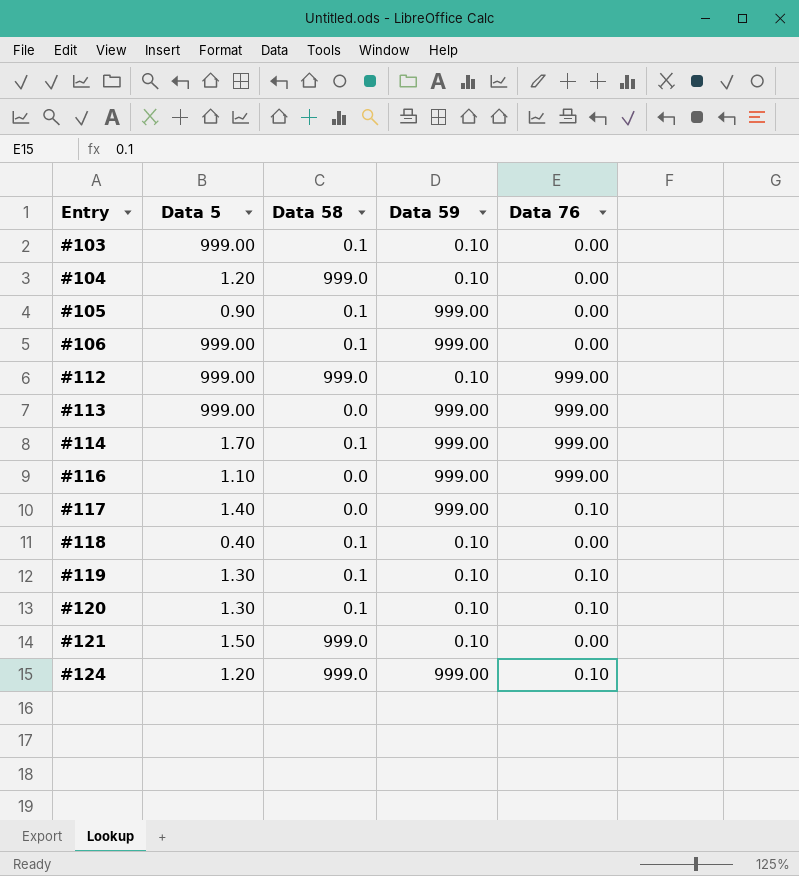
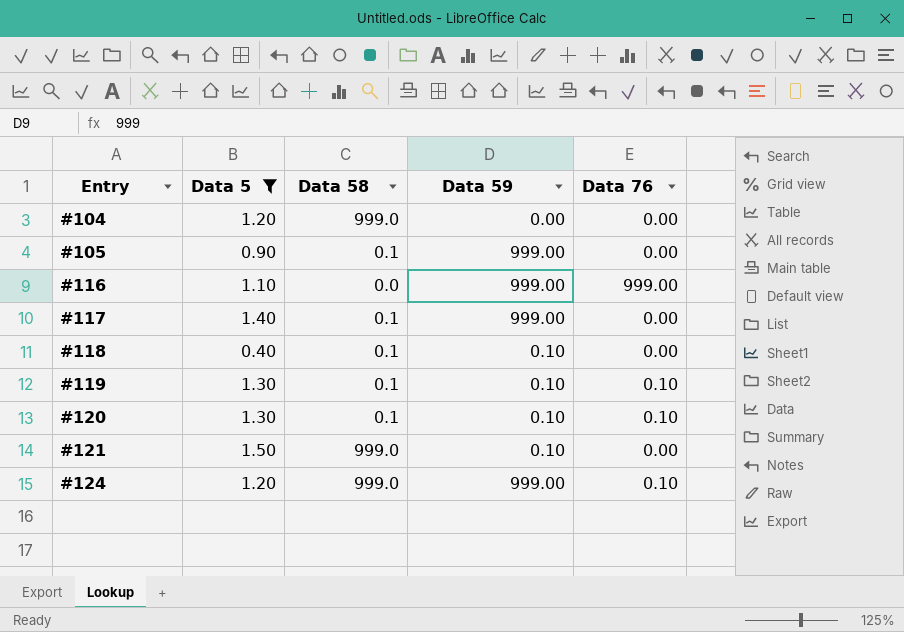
filter: none -> Data 5 <= 1.50
#104 | Data 59: 0.10 -> 0.00
#117 | Data 58: 0.0 -> 0.1
#117 | Data 76: 0.10 -> 0.00

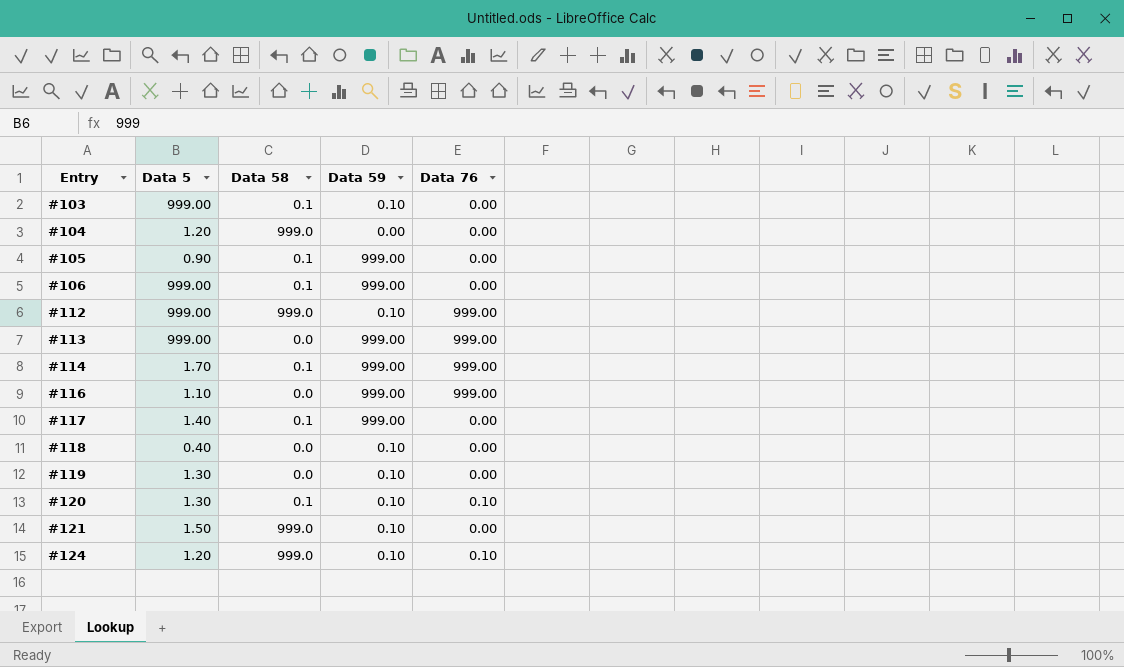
filter: Data 5 <= 1.50 -> none
#118 | Data 58: 0.1 -> 0.0
#119 | Data 58: 0.1 -> 0.0
#119 | Data 76: 0.10 -> 0.00
#124 | Data 59: 999.00 -> 0.10

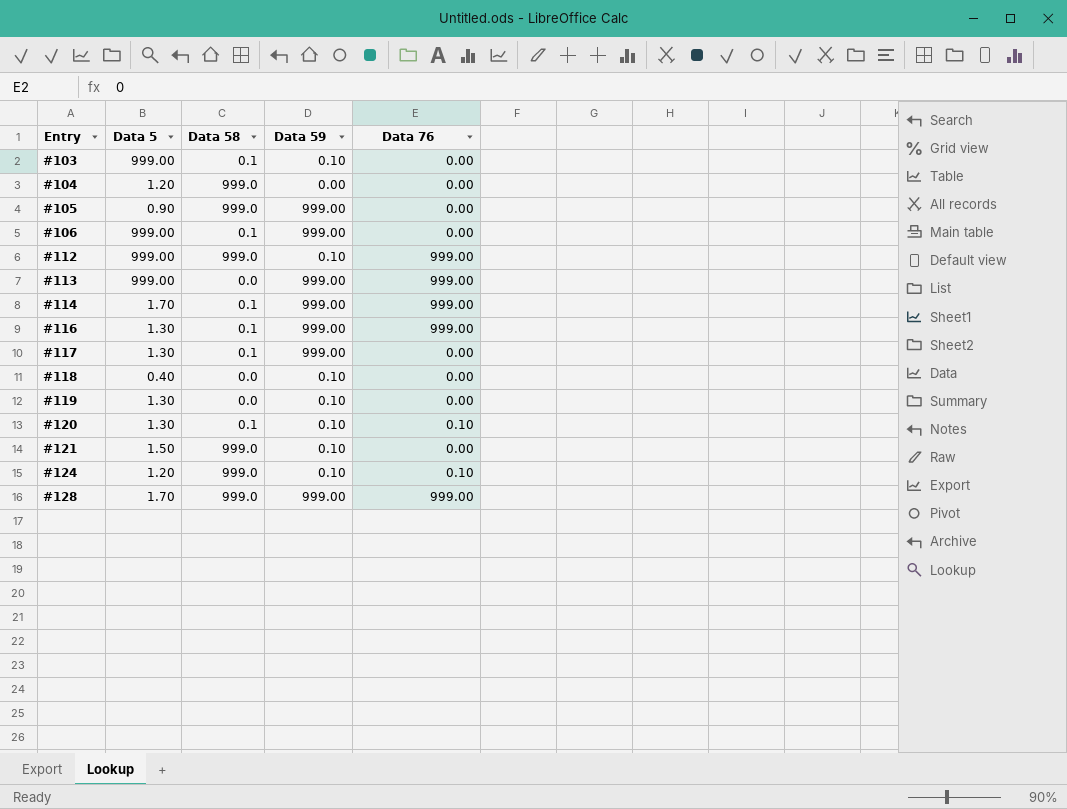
#105 | Data 58: 0.1 -> 999.0
#116 | Data 5: 1.10 -> 1.30
#116 | Data 58: 0.0 -> 0.1
#117 | Data 5: 1.40 -> 1.30
row #128: none -> 1.70 | 999.0 | 999.00 | 999.00

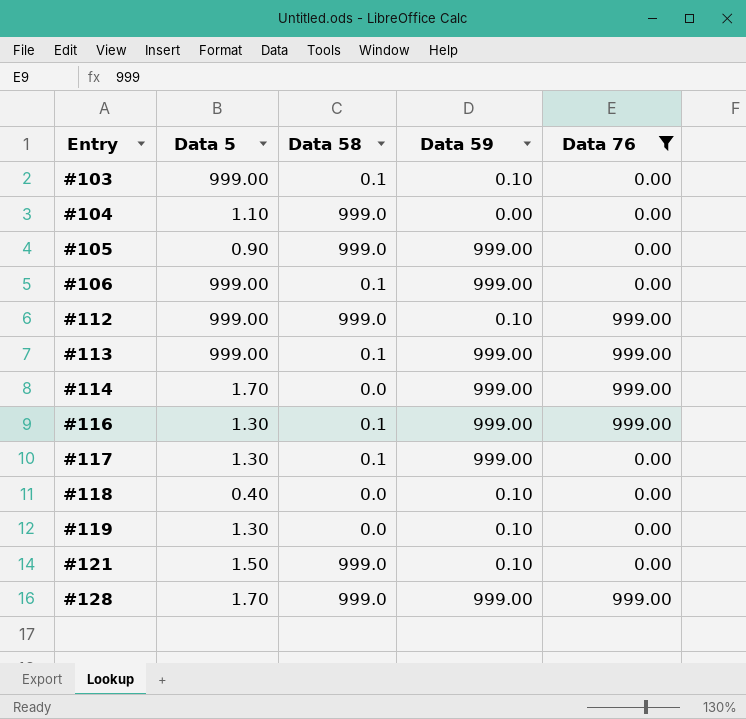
filter: none -> Data 76 != 0.10
#104 | Data 5: 1.20 -> 1.10
#113 | Data 58: 0.0 -> 0.1
#114 | Data 58: 0.1 -> 0.0

